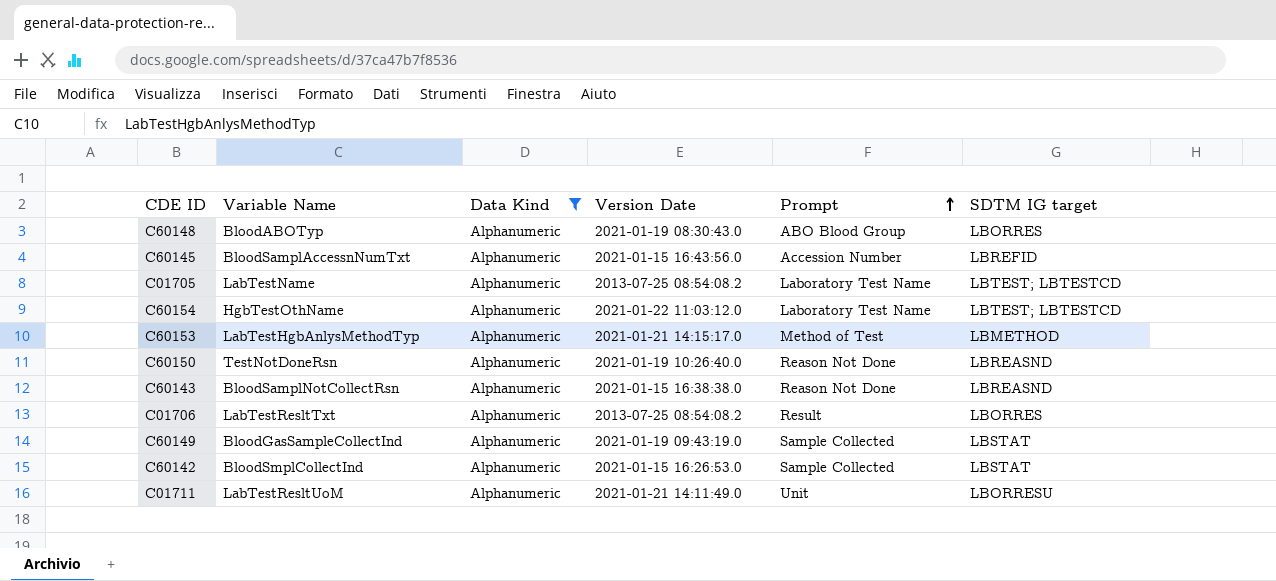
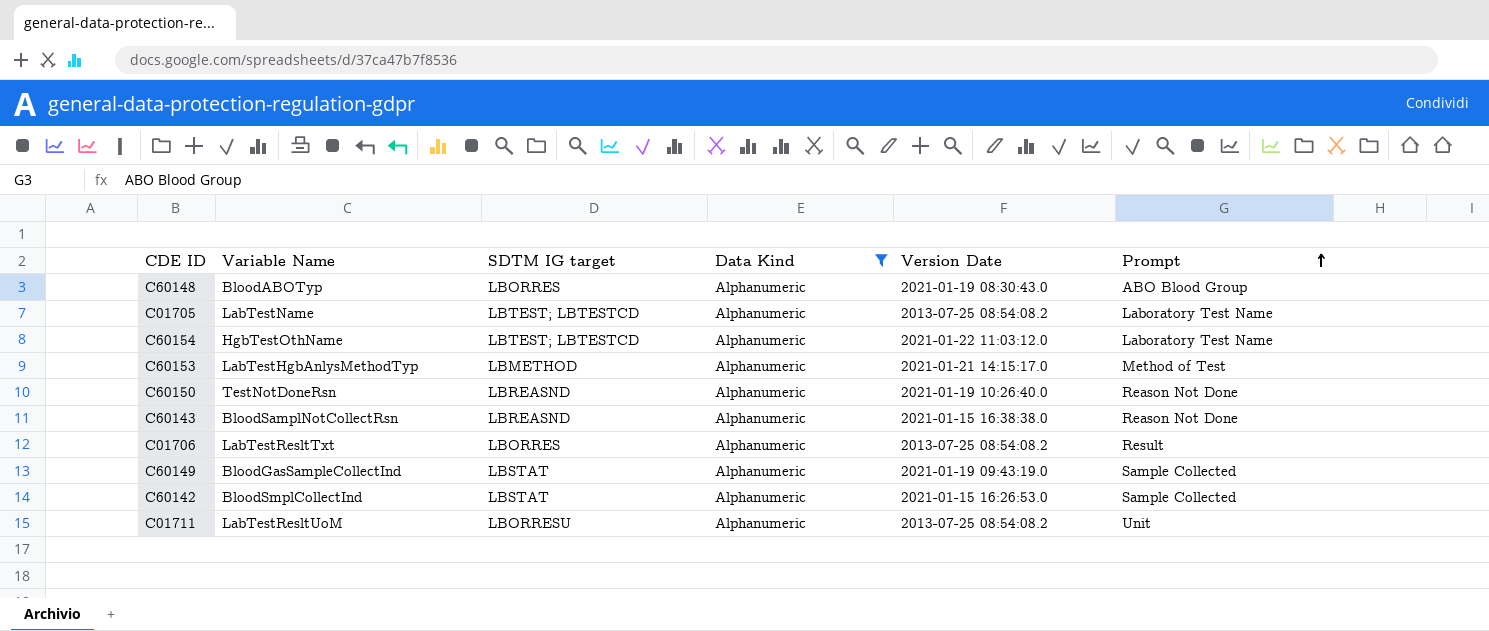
column SDTM IG target | position: 6 -> 3
row C60145: BloodSamplAccessnNumTxt | Alphanumeric | 2021-01-15 16:43:56.0 | Accession Number | LBREFID -> none
C01711 | Version Date: 2021-01-21 14:11:49.0 -> 2013-07-25 08:54:08.2

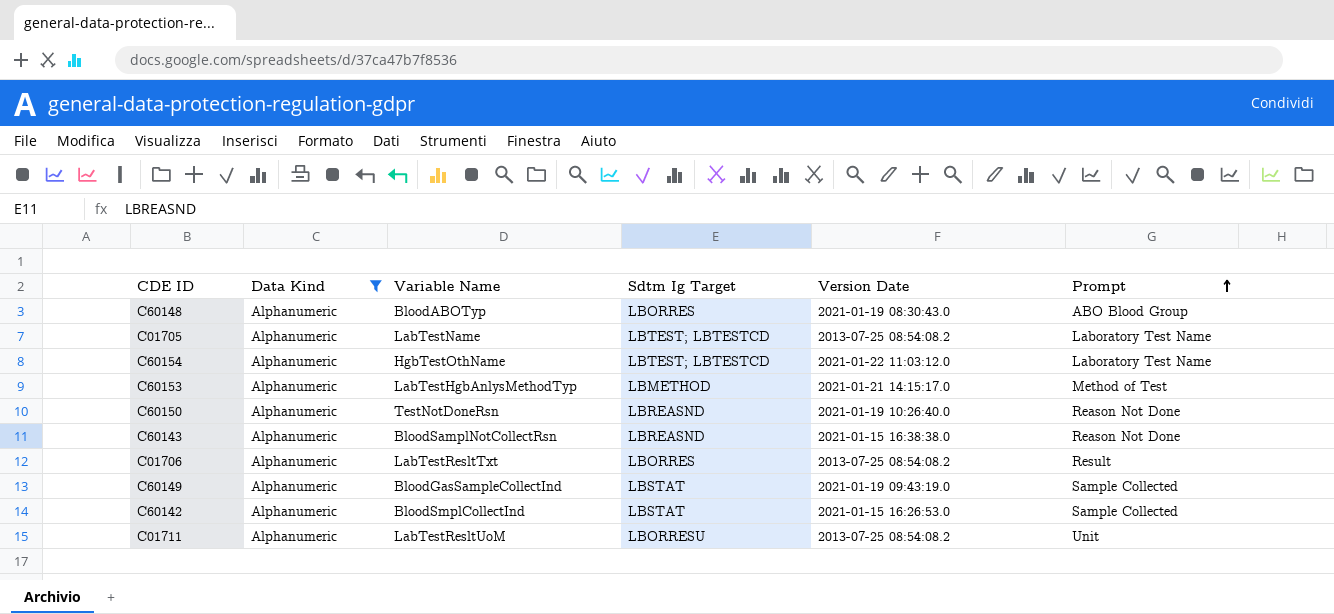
column Data Kind | position: 4 -> 2
column name: SDTM IG target -> Sdtm Ig Target

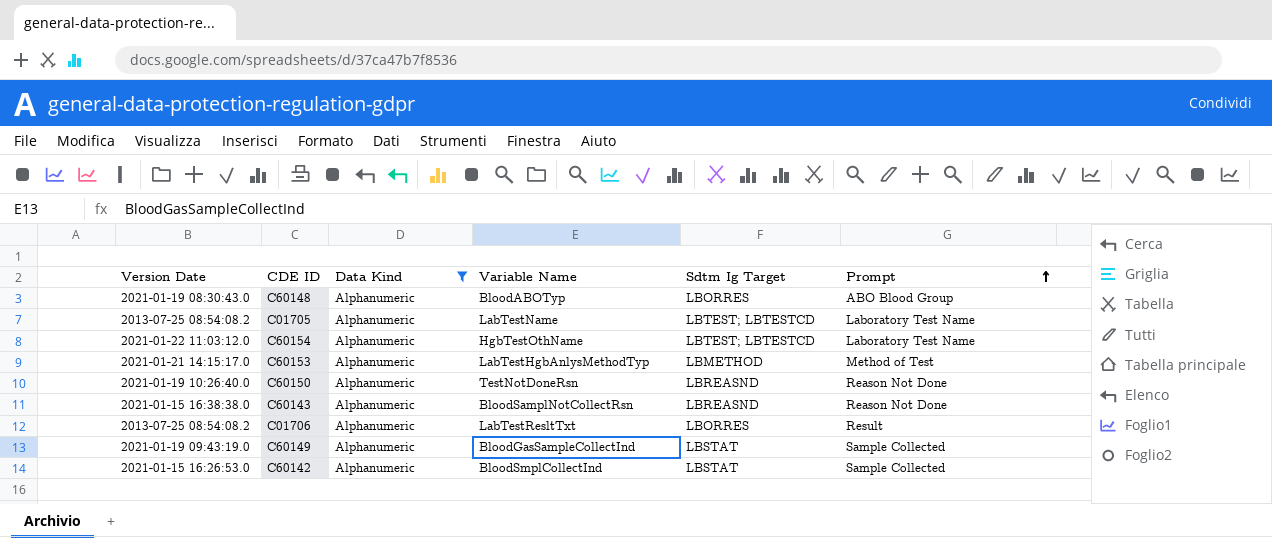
column Version Date | position: 5 -> 1
row C01711: Alphanumeric | LabTestResltUoM | LBORRESU | 2013-07-25 08:54:08.2 | Unit -> none

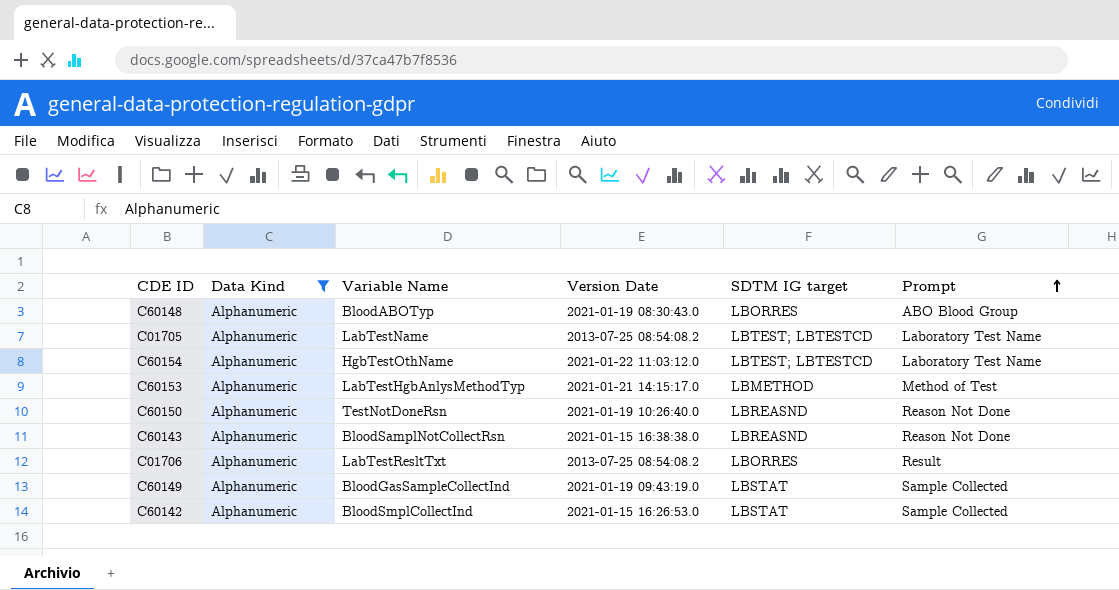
column Version Date | position: 1 -> 4
column name: Sdtm Ig Target -> SDTM IG target

